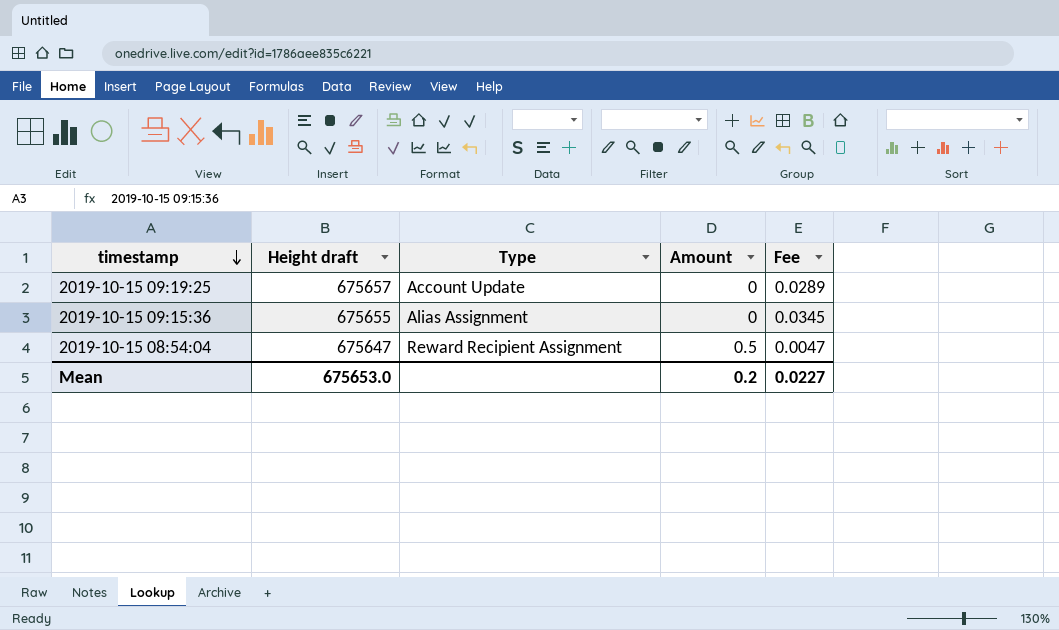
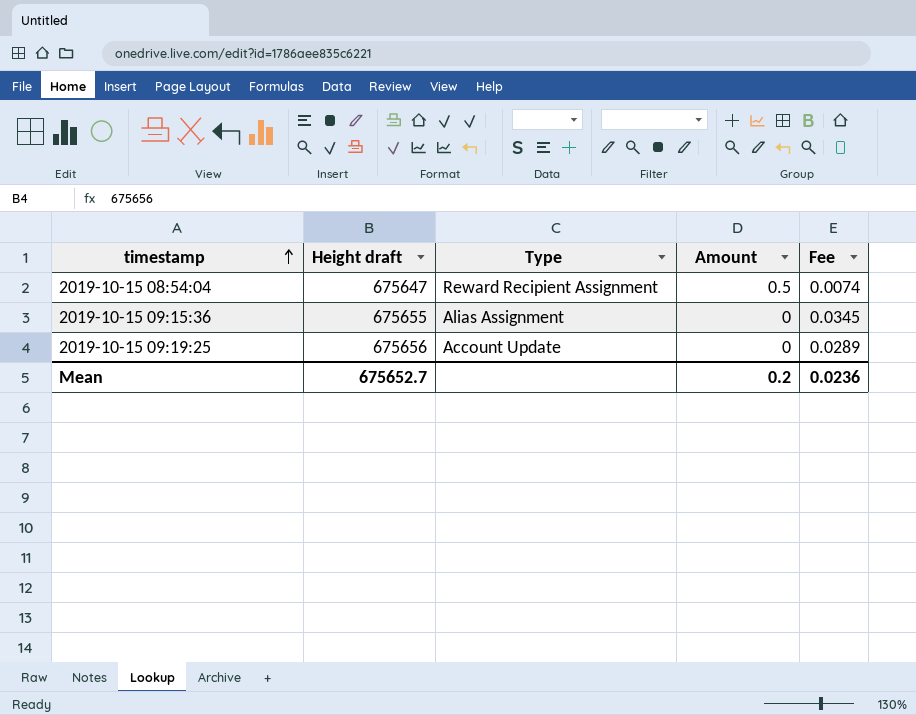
row order: timestamp descending -> timestamp ascending
2019-10-15 08:54:04 | Fee: 0.0047 -> 0.0074
2019-10-15 09:19:25 | Height draft: 675657 -> 675656
Mean | Height draft: 675653.0 -> 675652.7
Mean | Fee: 0.0227 -> 0.0236

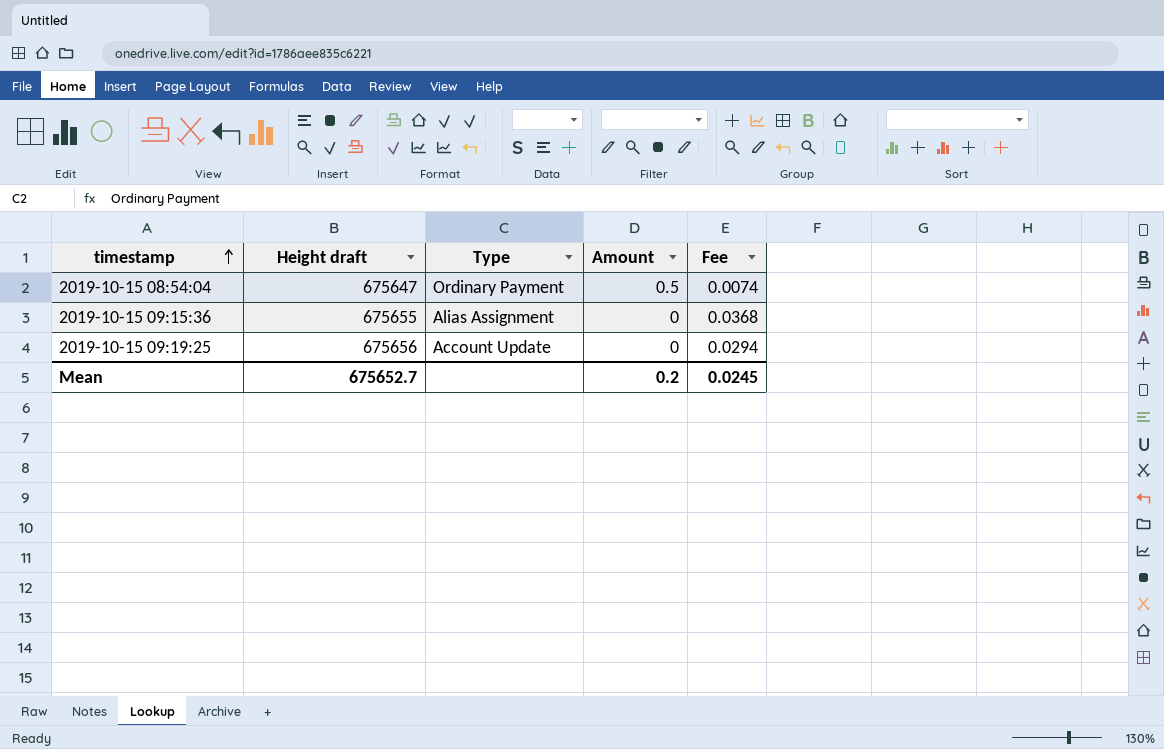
2019-10-15 08:54:04 | Type: Reward Recipient Assignment -> Ordinary Payment
2019-10-15 09:15:36 | Fee: 0.0345 -> 0.0368
2019-10-15 09:19:25 | Fee: 0.0289 -> 0.0294
Mean | Fee: 0.0236 -> 0.0245

